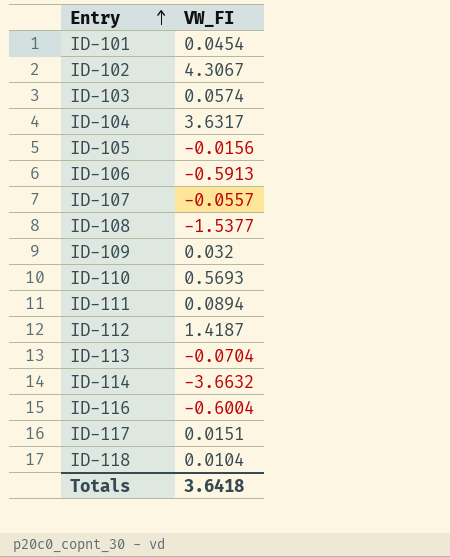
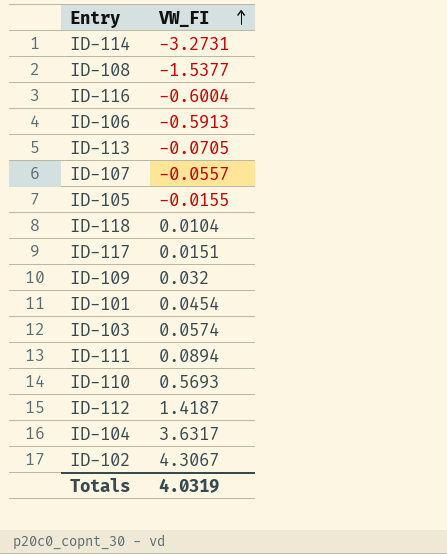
row order: Entry ascending -> VW_FI ascending
ID-114 | VW_FI: -3.6632 -> -3.2731
ID-113 | VW_FI: -0.0704 -> -0.0705
ID-105 | VW_FI: -0.0156 -> -0.0155
Totals | VW_FI: 3.6418 -> 4.0319

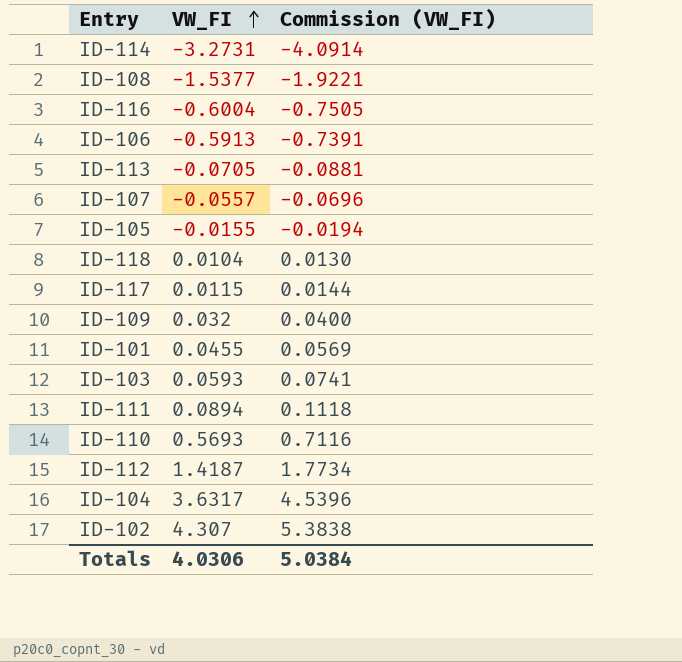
column Commission (VW_FI) | formula: none -> [VW_FI] * 1.25
ID-117 | VW_FI: 0.0151 -> 0.0115
ID-101 | VW_FI: 0.0454 -> 0.0455
ID-103 | VW_FI: 0.0574 -> 0.0593
ID-102 | VW_FI: 4.3067 -> 4.307
Totals | VW_FI: 4.0319 -> 4.0306

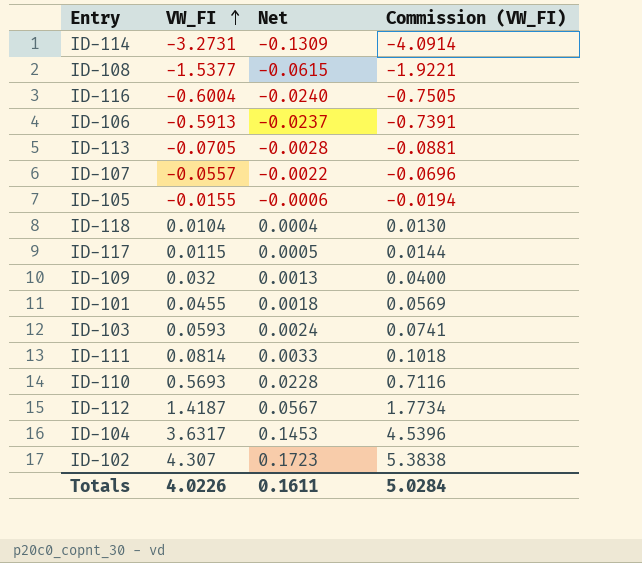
column Net | formula: none -> [VW_FI] * 0.04
ID-111 | VW_FI: 0.0894 -> 0.0814
ID-111 | Commission (VW_FI): 0.1118 -> 0.1018
Totals | VW_FI: 4.0306 -> 4.0226
Totals | Commission (VW_FI): 5.0384 -> 5.0284

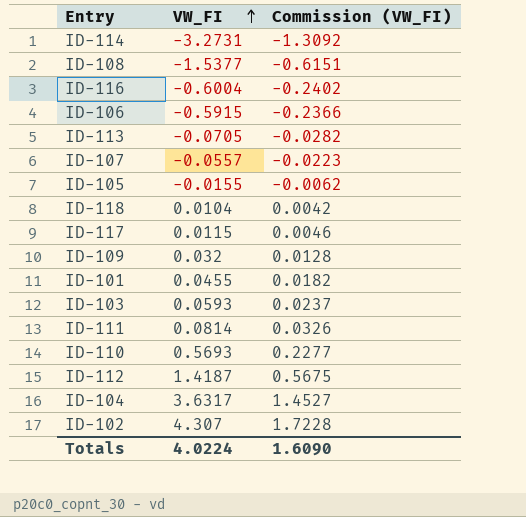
column Net | formula: [VW_FI] * 0.04 -> none
column Commission (VW_FI) | formula: [VW_FI] * 1.25 -> [VW_FI] * 0.4
ID-106 | VW_FI: -0.5913 -> -0.5915
Totals | VW_FI: 4.0226 -> 4.0224
Totals | Commission (VW_FI): 5.0284 -> 1.6090

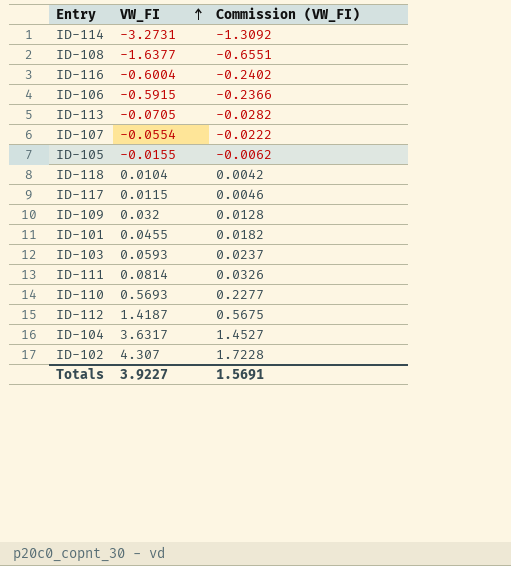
ID-108 | VW_FI: -1.5377 -> -1.6377
ID-108 | Commission (VW_FI): -0.6151 -> -0.6551
ID-107 | VW_FI: -0.0557 -> -0.0554
ID-107 | Commission (VW_FI): -0.0223 -> -0.0222
Totals | VW_FI: 4.0224 -> 3.9227
Totals | Commission (VW_FI): 1.6090 -> 1.5691

